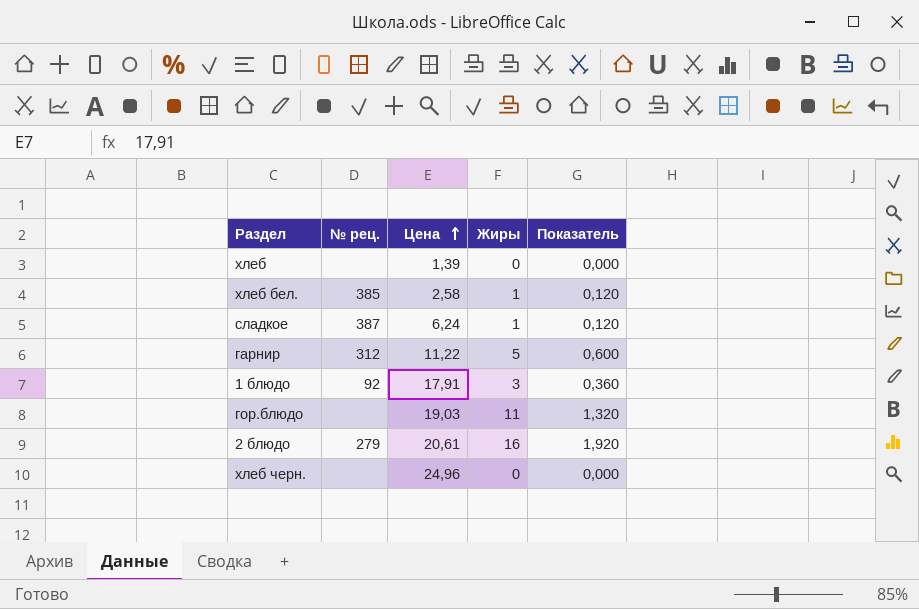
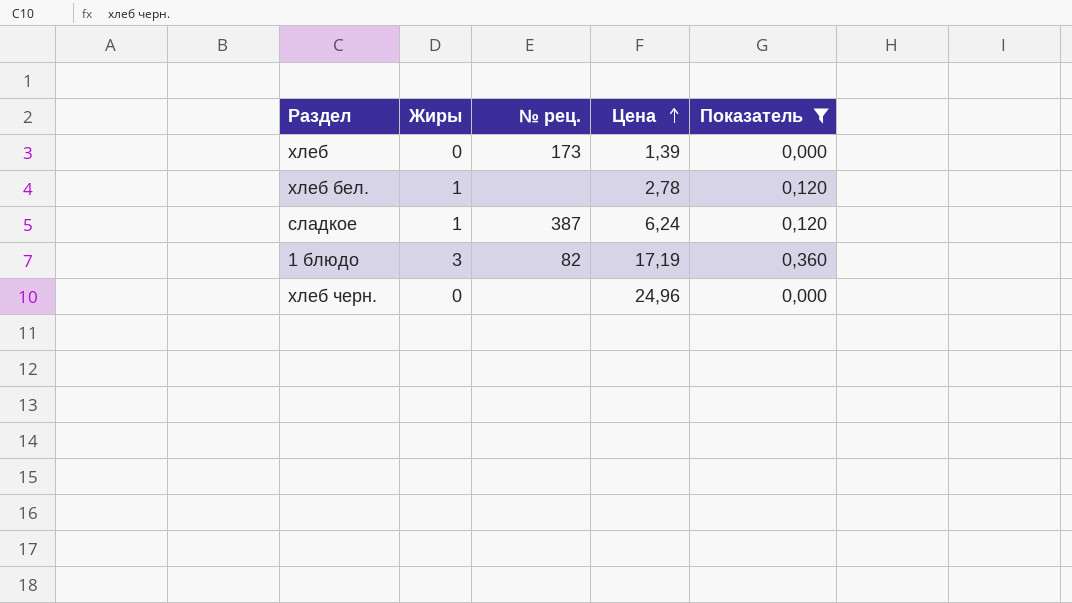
filter: none -> Показатель <= 0,360
column Жиры | position: 4 -> 2
хлеб | № рец.: none -> 173
хлеб бел. | № рец.: 385 -> none
хлеб бел. | Цена: 2,58 -> 2,78
1 блюдо | № рец.: 92 -> 82
1 блюдо | Цена: 17,91 -> 17,19

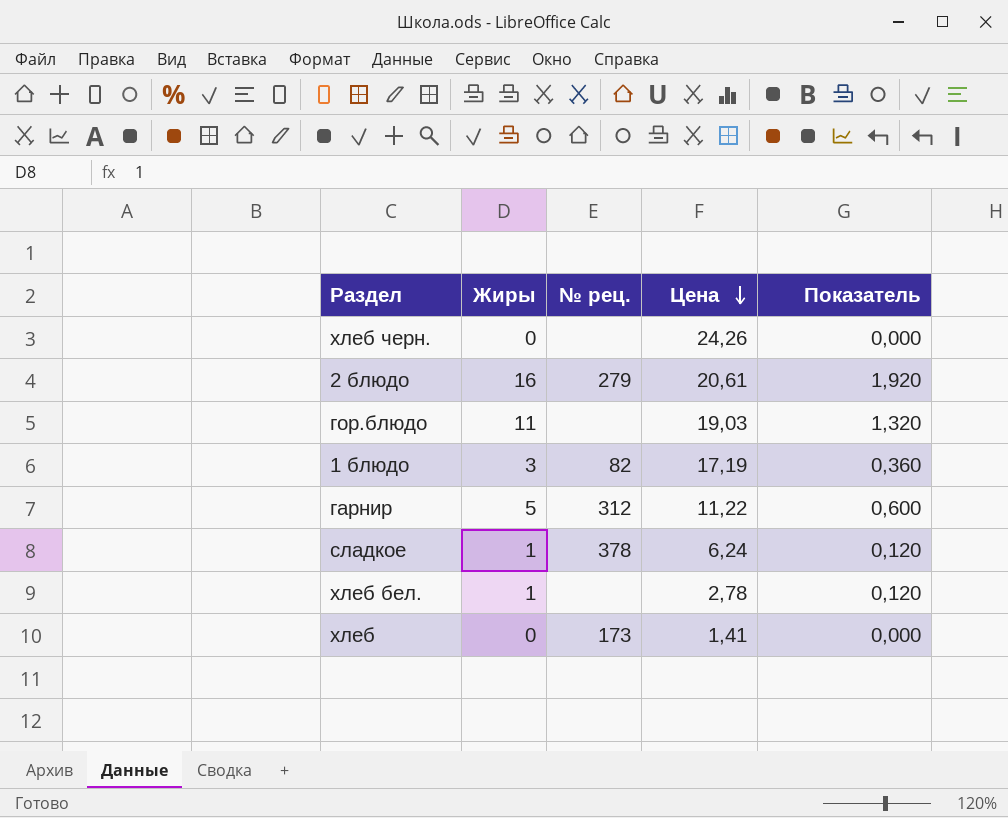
filter: Показатель <= 0,360 -> none
row order: Цена ascending -> Цена descending
хлеб черн. | Цена: 24,96 -> 24,26
сладкое | № рец.: 387 -> 378
хлеб | Цена: 1,39 -> 1,41

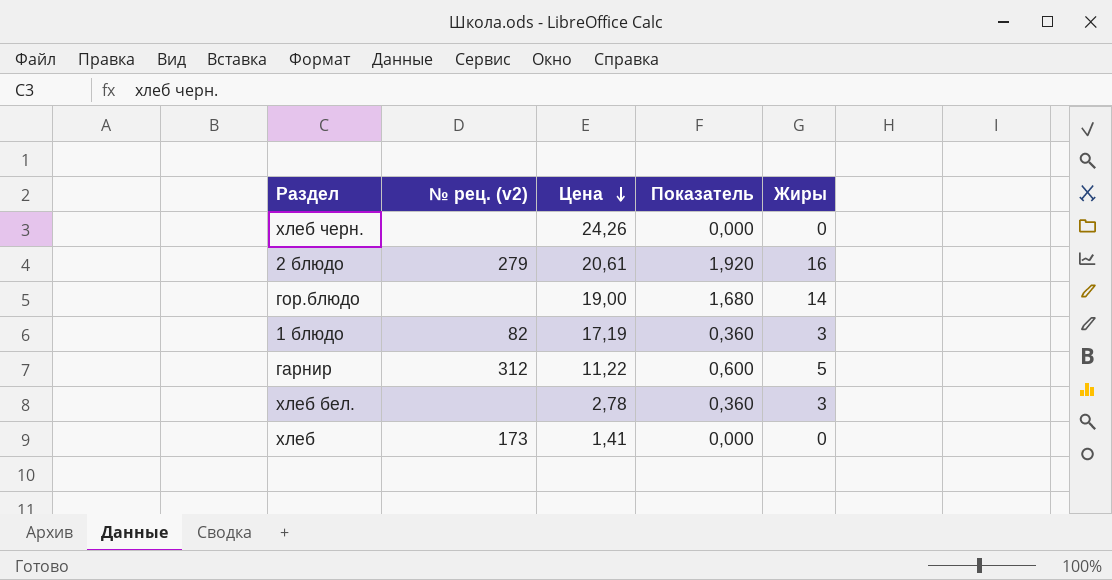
column name: № рец. -> № рец. (v2)
column Жиры | position: 2 -> 5
row сладкое: 1 | 378 | 6,24 | 0,120 -> none
гор.блюдо | Цена: 19,03 -> 19,00
гор.блюдо | Показатель: 1,320 -> 1,680
гор.блюдо | Жиры: 11 -> 14
хлеб бел. | Показатель: 0,120 -> 0,360
хлеб бел. | Жиры: 1 -> 3

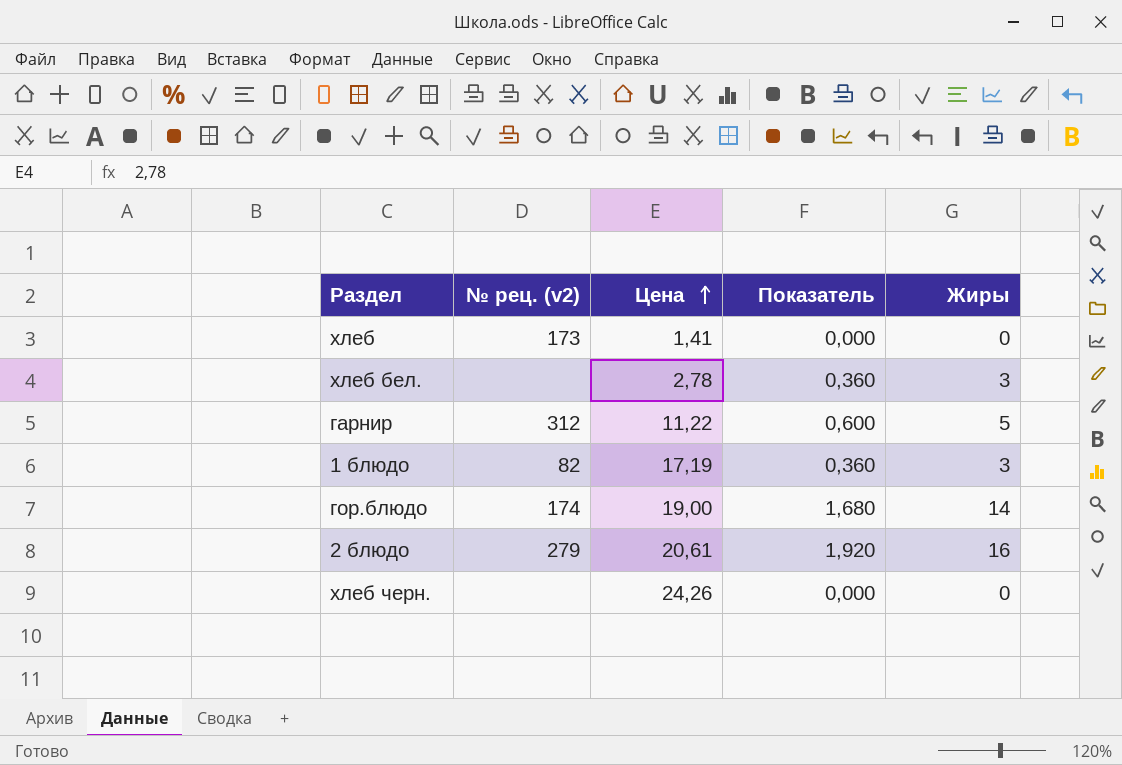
row order: Цена descending -> Цена ascending
гор.блюдо | № рец. (v2): none -> 174

